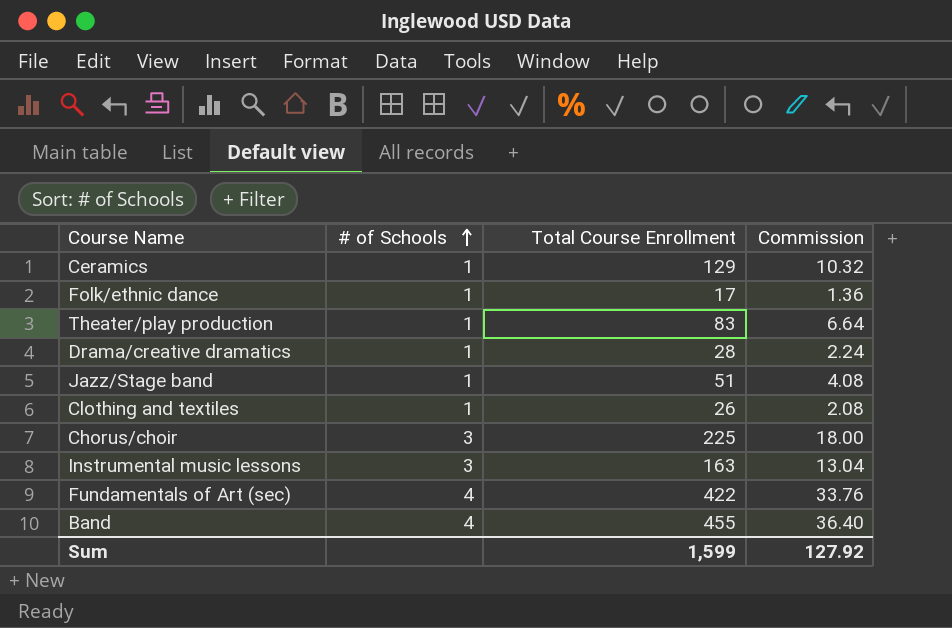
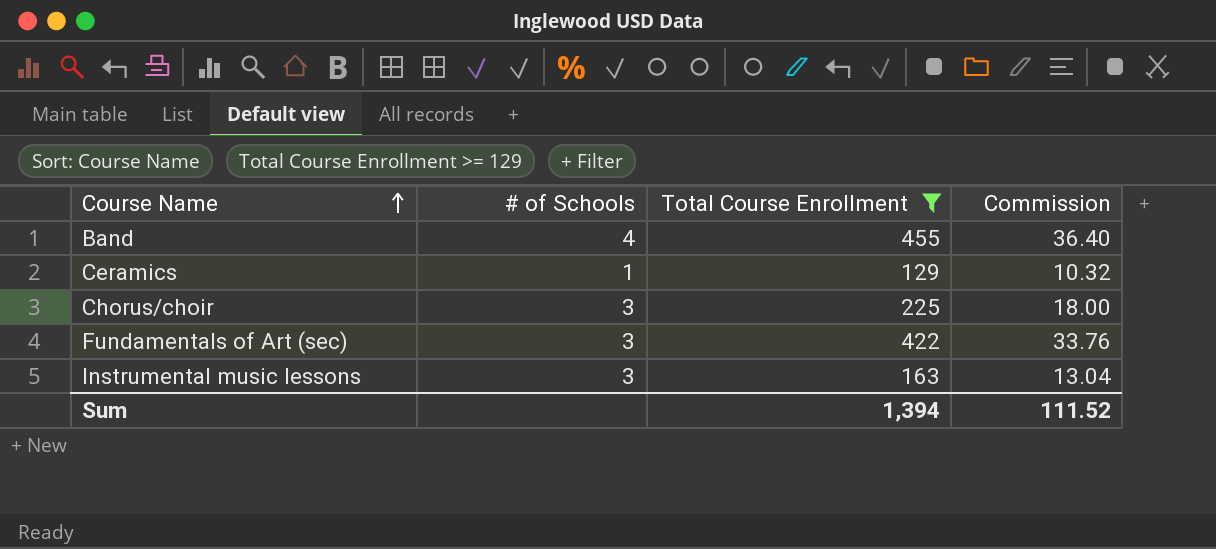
filter: none -> Total Course Enrollment >= 129
row order: # of Schools ascending -> Course Name ascending
Fundamentals of Art (sec) | # of Schools: 4 -> 3
Sum | Total Course Enrollment: 1,599 -> 1,394
Sum | Commission: 127.92 -> 111.52

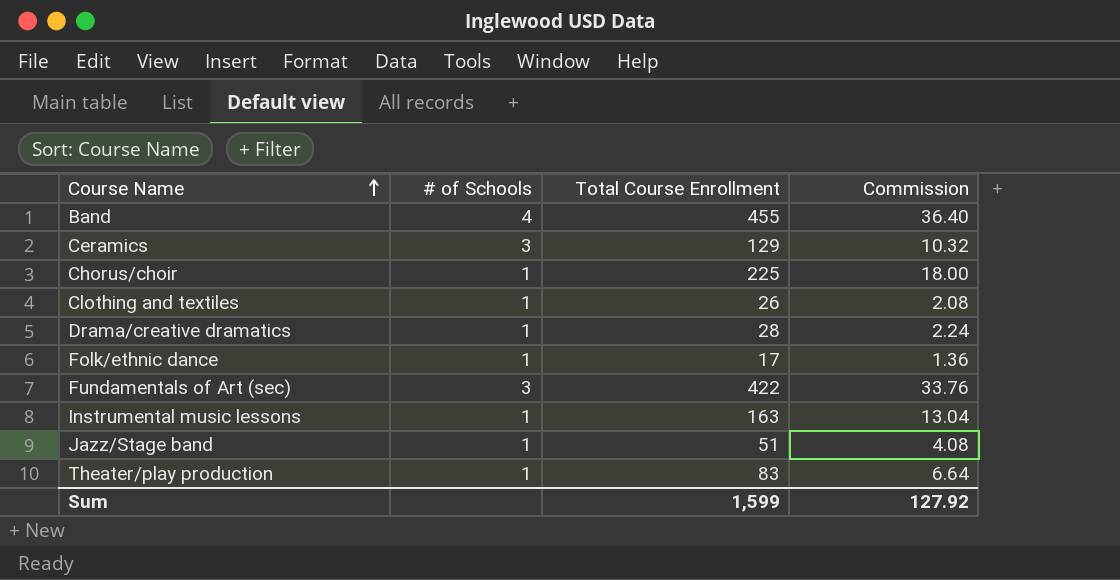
filter: Total Course Enrollment >= 129 -> none
Ceramics | # of Schools: 1 -> 3
Chorus/choir | # of Schools: 3 -> 1
Instrumental music lessons | # of Schools: 3 -> 1
Sum | Total Course Enrollment: 1,394 -> 1,599
Sum | Commission: 111.52 -> 127.92

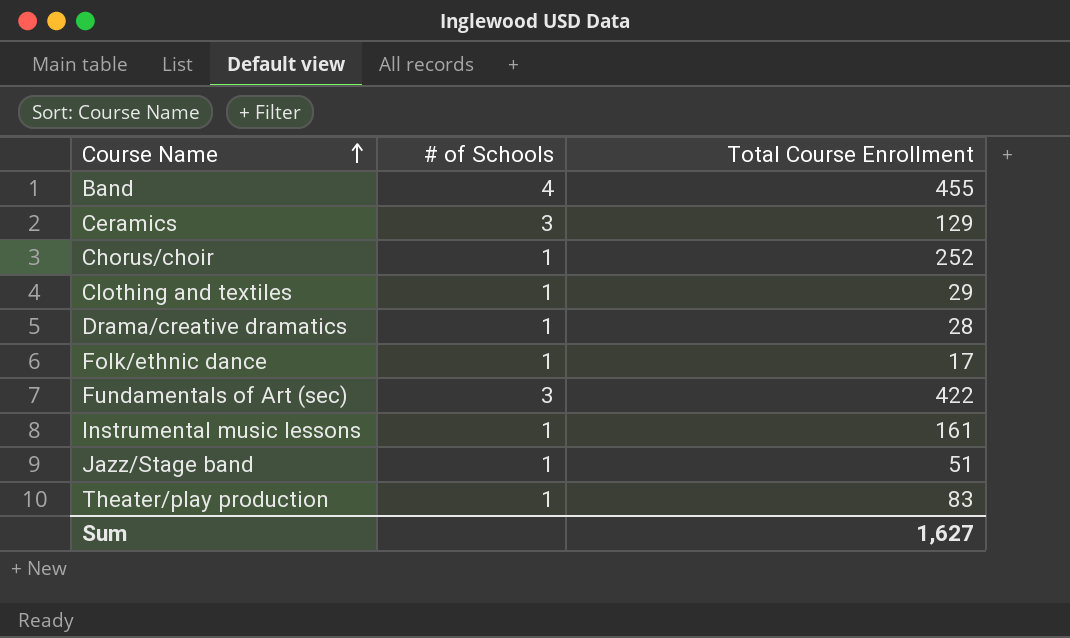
column Commission | formula: [Total Course Enrollment] * 0.08 -> none
Chorus/choir | Total Course Enrollment: 225 -> 252
Clothing and textiles | Total Course Enrollment: 26 -> 29
Instrumental music lessons | Total Course Enrollment: 163 -> 161
Sum | Total Course Enrollment: 1,599 -> 1,627

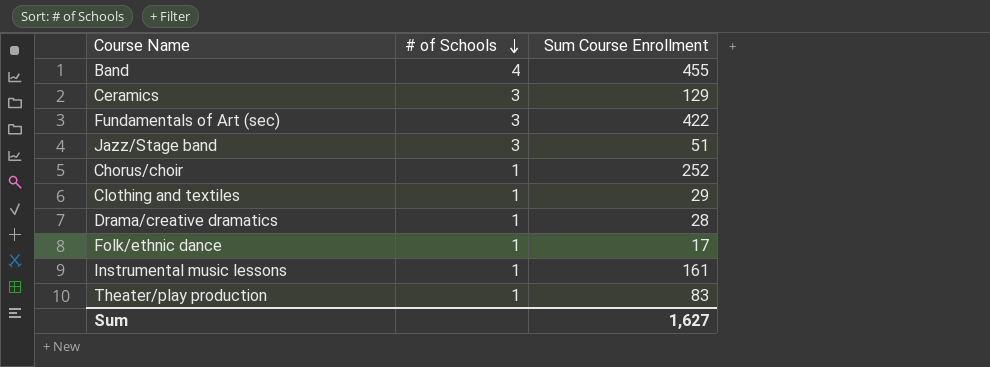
row order: Course Name ascending -> # of Schools descending
column name: Total Course Enrollment -> Sum Course Enrollment
Jazz/Stage band | # of Schools: 1 -> 3

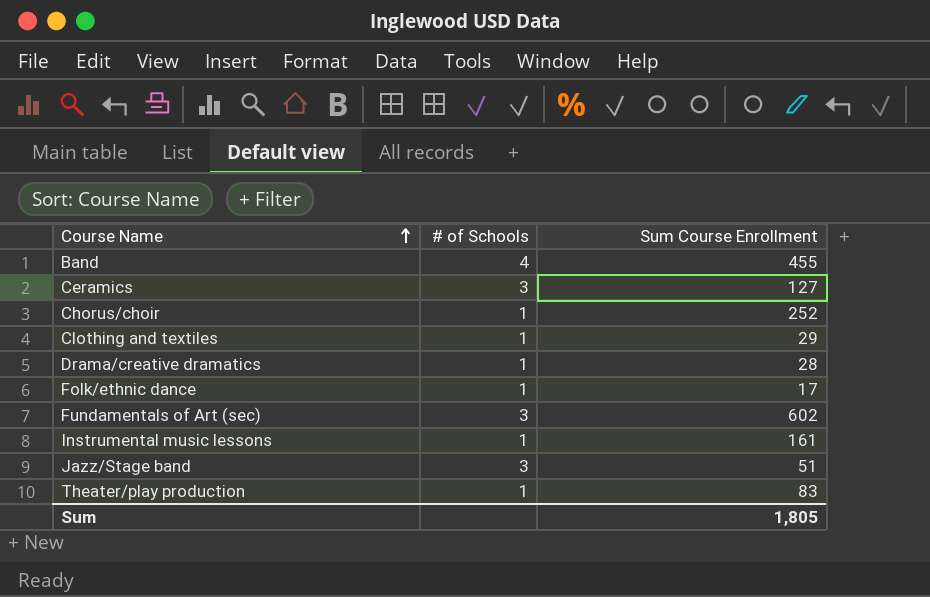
row order: # of Schools descending -> Course Name ascending
Ceramics | Sum Course Enrollment: 129 -> 127
Fundamentals of Art (sec) | Sum Course Enrollment: 422 -> 602
Sum | Sum Course Enrollment: 1,627 -> 1,805

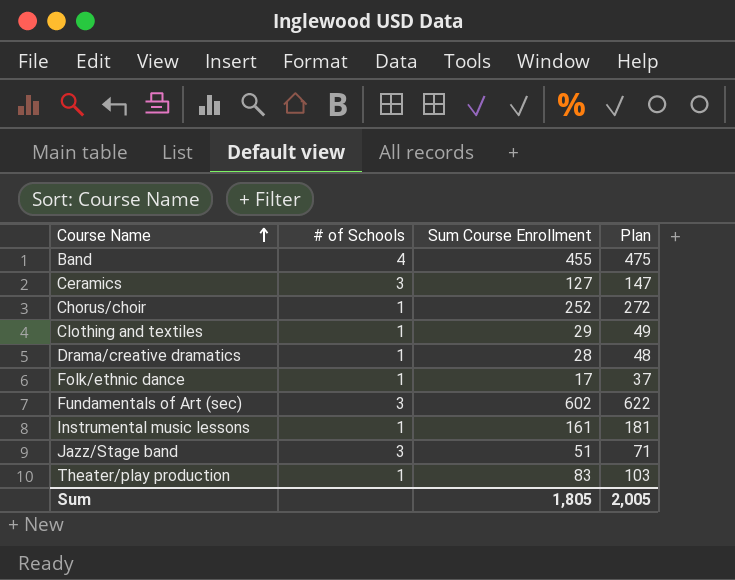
column Plan | formula: none -> [Sum Course Enrollment] + 20

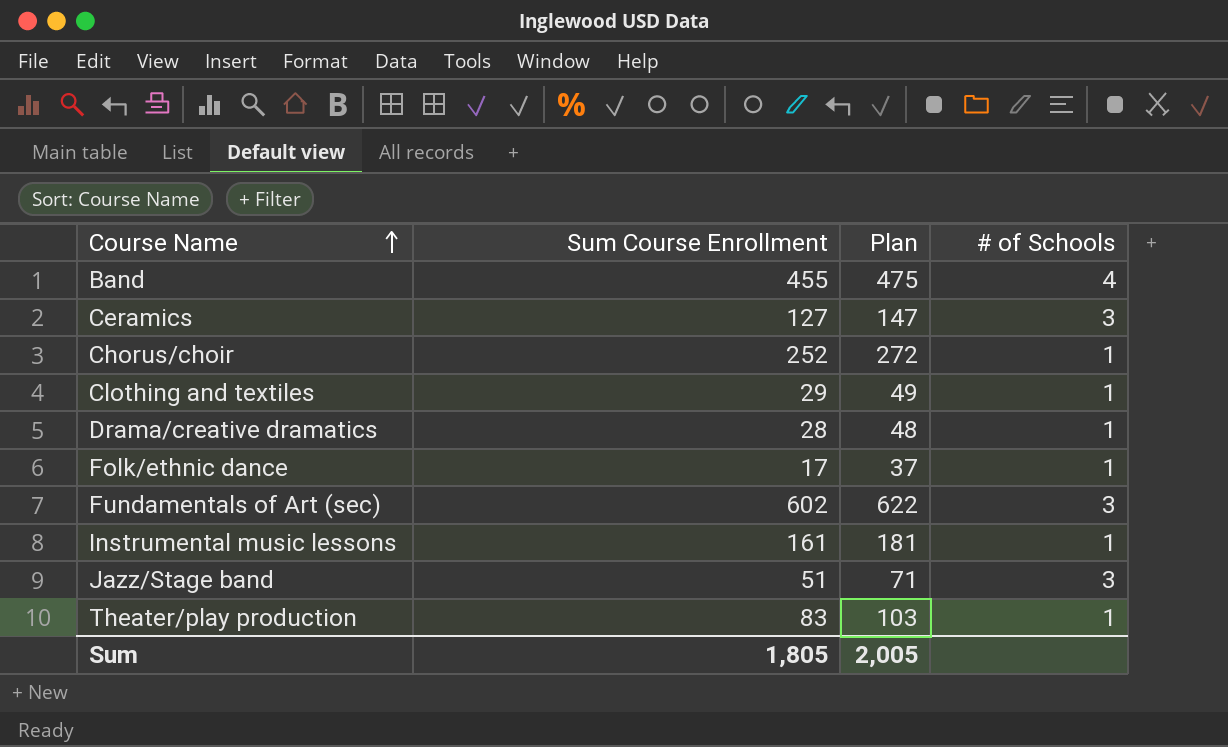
column # of Schools | position: 2 -> 4

